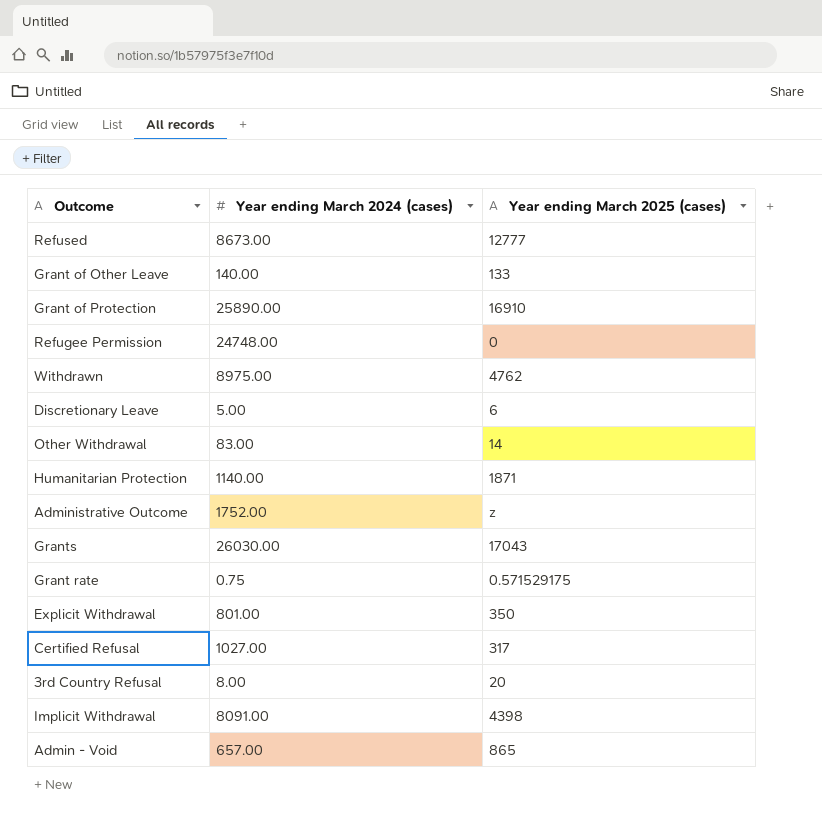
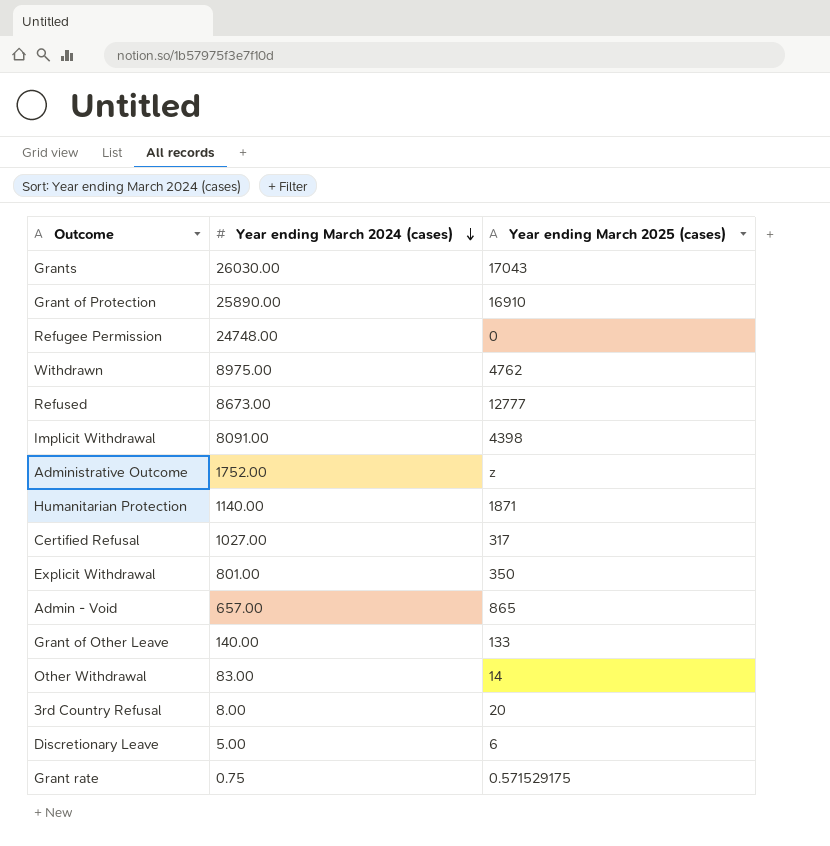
row order: none -> Year ending March 2024 (cases) descending

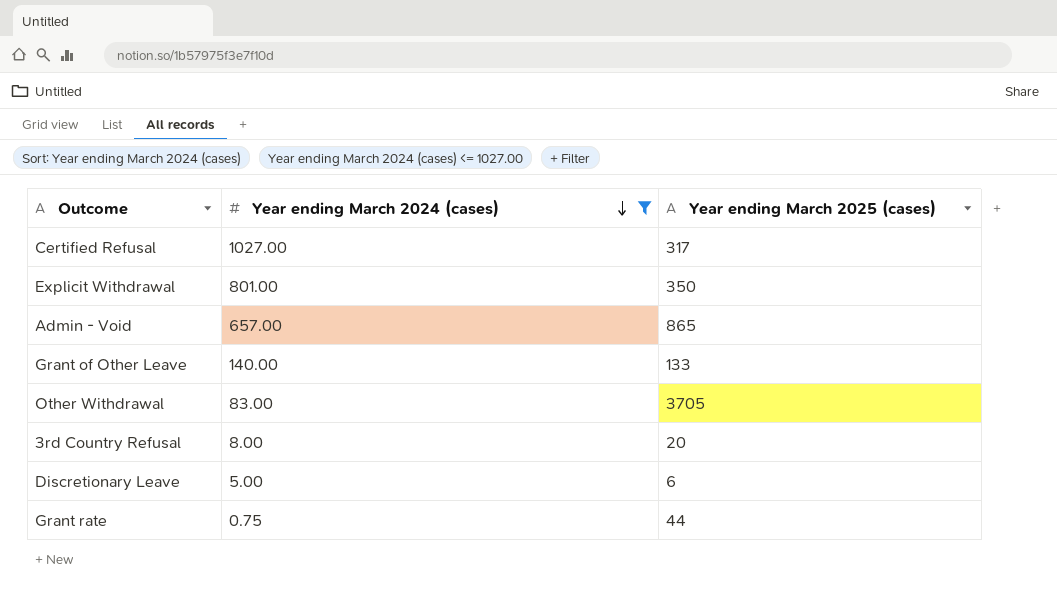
filter: none -> Year ending March 2024 (cases) <= 1027.00
Other Withdrawal | Year ending March 2025 (cases): 14 -> 3705
Grant rate | Year ending March 2025 (cases): 0.571529175 -> 44

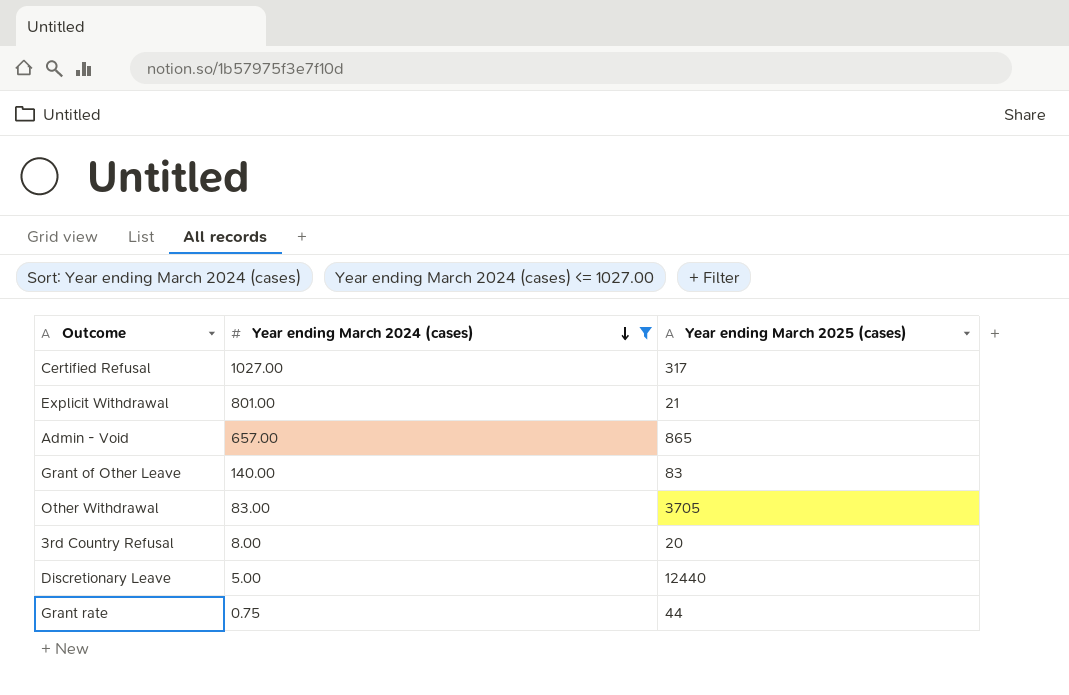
Explicit Withdrawal | Year ending March 2025 (cases): 350 -> 21
Grant of Other Leave | Year ending March 2025 (cases): 133 -> 83
Discretionary Leave | Year ending March 2025 (cases): 6 -> 12440

